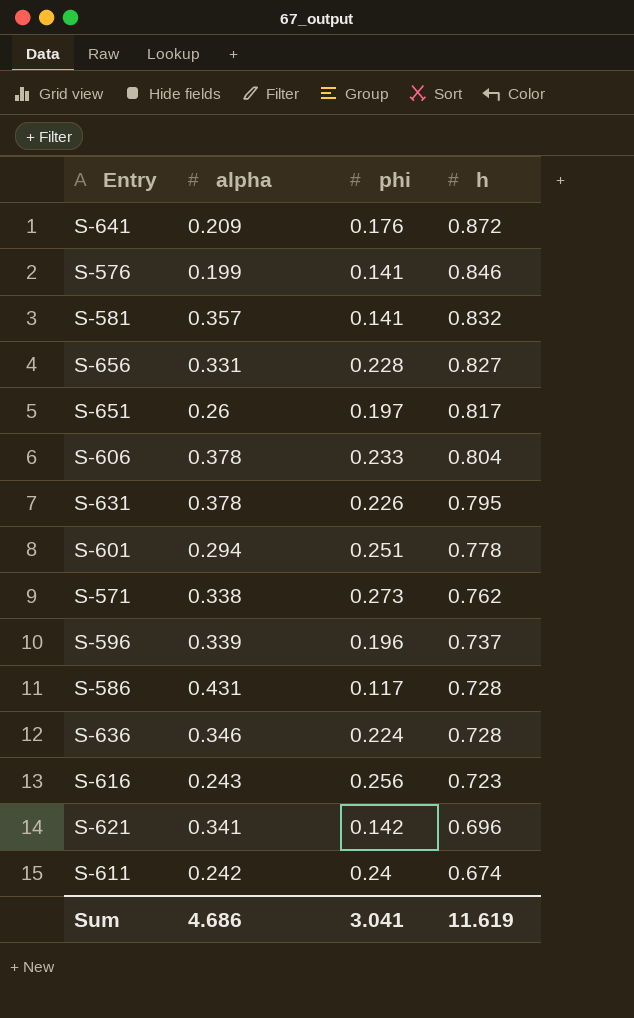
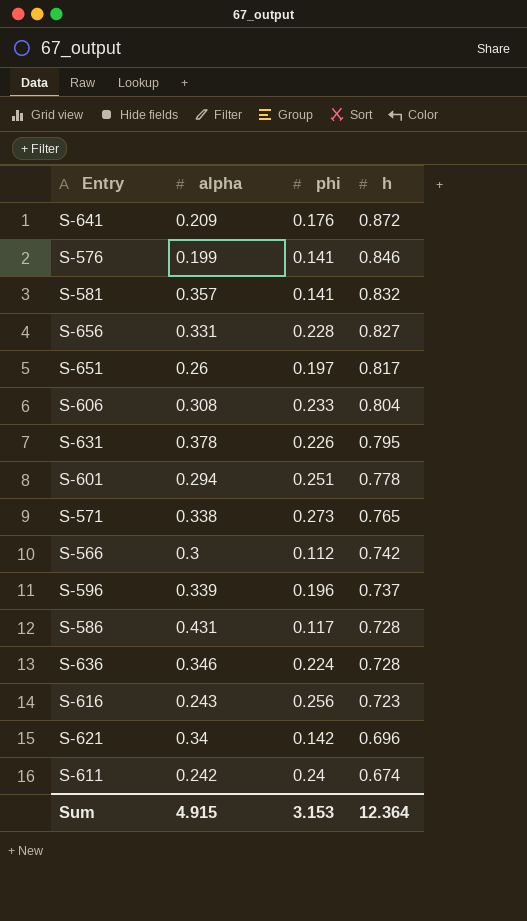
S-606 | alpha: 0.378 -> 0.308
S-571 | h: 0.762 -> 0.765
row S-566: none -> 0.3 | 0.112 | 0.742
S-621 | alpha: 0.341 -> 0.34
Sum | alpha: 4.686 -> 4.915
Sum | phi: 3.041 -> 3.153
Sum | h: 11.619 -> 12.364

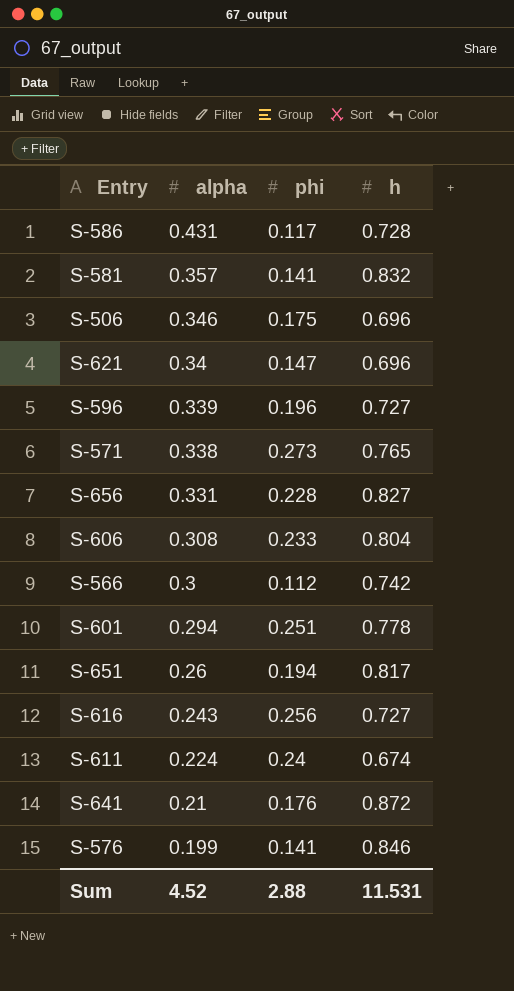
row order: h descending -> alpha descending
row S-631: 0.378 | 0.226 | 0.795 -> none
row S-636: 0.346 | 0.224 | 0.728 -> none
row S-506: none -> 0.346 | 0.175 | 0.696
S-621 | phi: 0.142 -> 0.147
S-596 | h: 0.737 -> 0.727
S-651 | phi: 0.197 -> 0.194
S-616 | h: 0.723 -> 0.727
S-611 | alpha: 0.242 -> 0.224
S-641 | alpha: 0.209 -> 0.21
Sum | alpha: 4.915 -> 4.52
Sum | phi: 3.153 -> 2.88
Sum | h: 12.364 -> 11.531

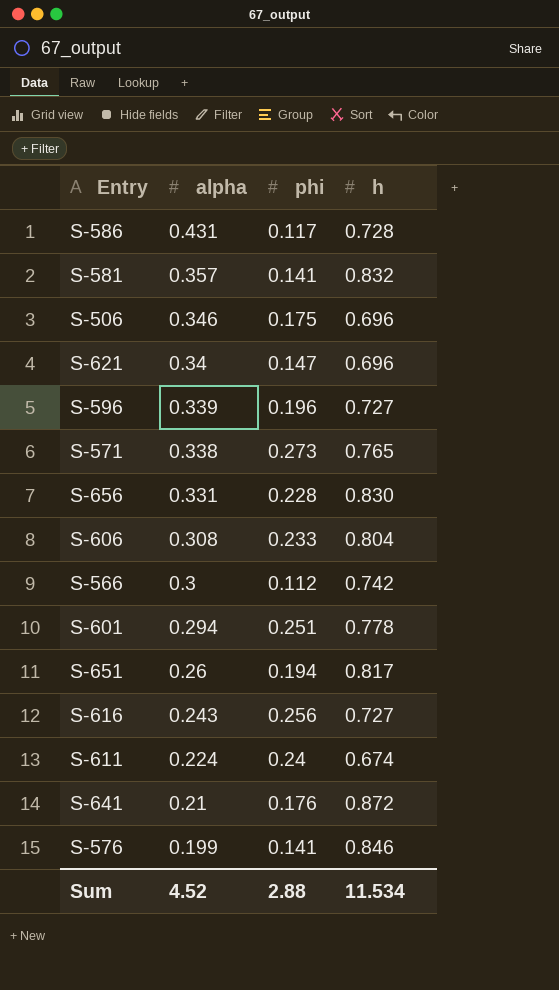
S-656 | h: 0.827 -> 0.830
Sum | h: 11.531 -> 11.534

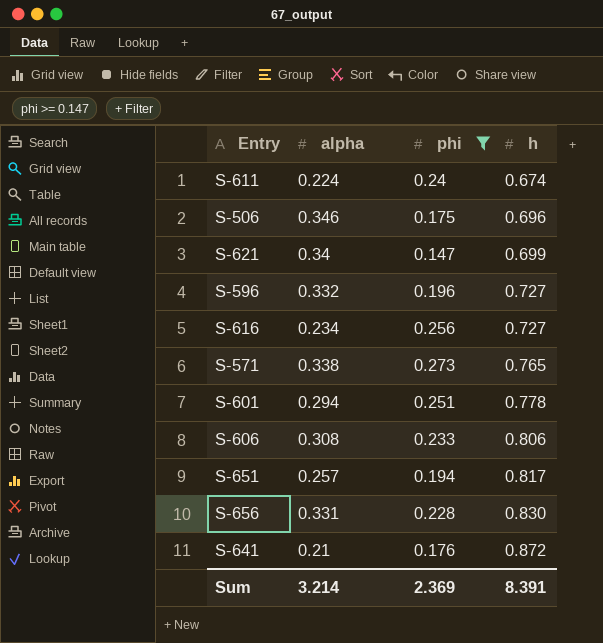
filter: none -> phi >= 0.147
row order: alpha descending -> h ascending
S-621 | h: 0.696 -> 0.699
S-596 | alpha: 0.339 -> 0.332
S-616 | alpha: 0.243 -> 0.234
S-606 | h: 0.804 -> 0.806
S-651 | alpha: 0.26 -> 0.257
Sum | alpha: 4.52 -> 3.214
Sum | phi: 2.88 -> 2.369
Sum | h: 11.534 -> 8.391

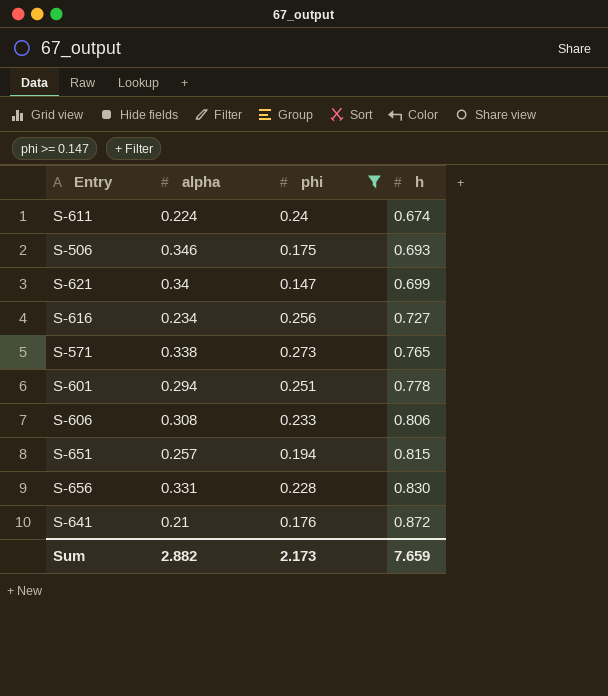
row S-596: 0.332 | 0.196 | 0.727 -> none
S-506 | h: 0.696 -> 0.693
S-651 | h: 0.817 -> 0.815
Sum | alpha: 3.214 -> 2.882
Sum | phi: 2.369 -> 2.173
Sum | h: 8.391 -> 7.659

